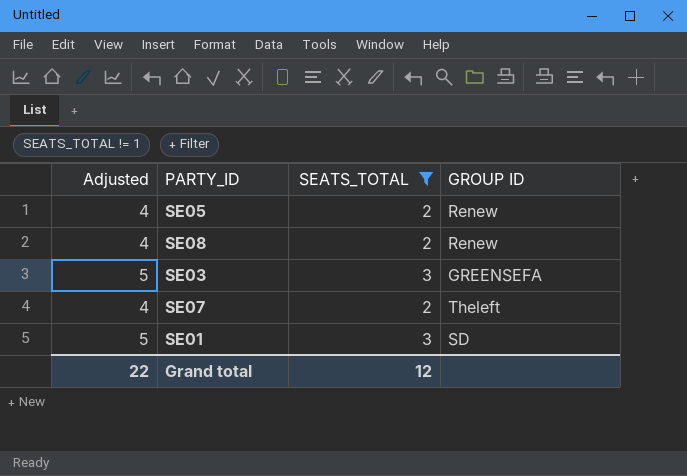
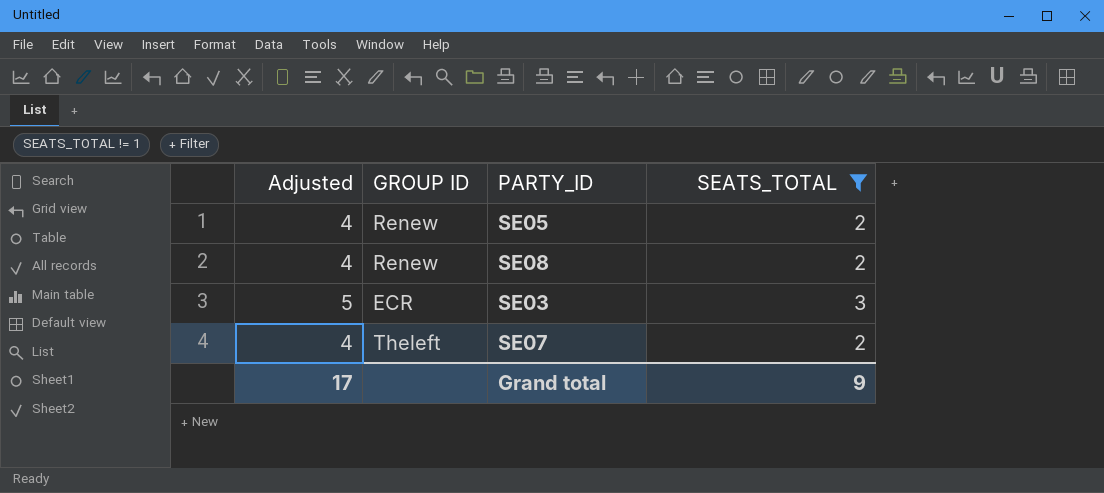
column GROUP ID | position: 4 -> 2
row SE01: 5 | 3 | SD -> none
SE03 | GROUP ID: GREENSEFA -> ECR
Grand total | Adjusted: 22 -> 17
Grand total | SEATS_TOTAL: 12 -> 9

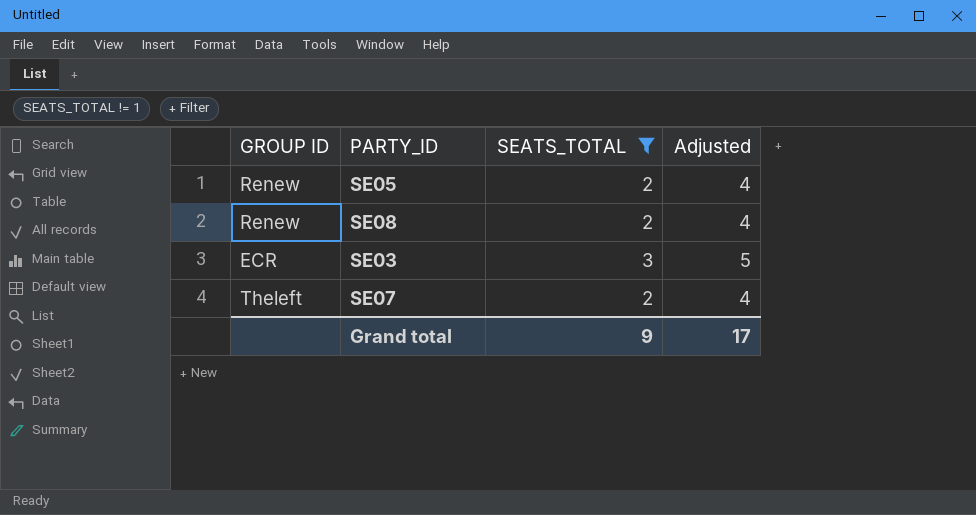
column Adjusted | position: 1 -> 4

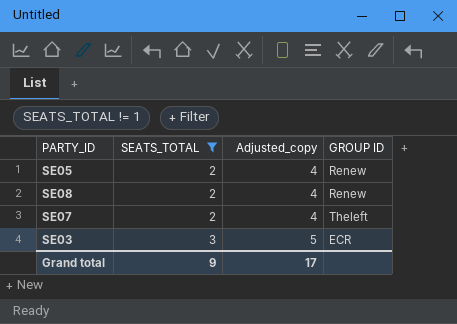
row order: none -> SEATS_TOTAL ascending
column name: Adjusted -> Adjusted_copy
column GROUP ID | position: 1 -> 4

